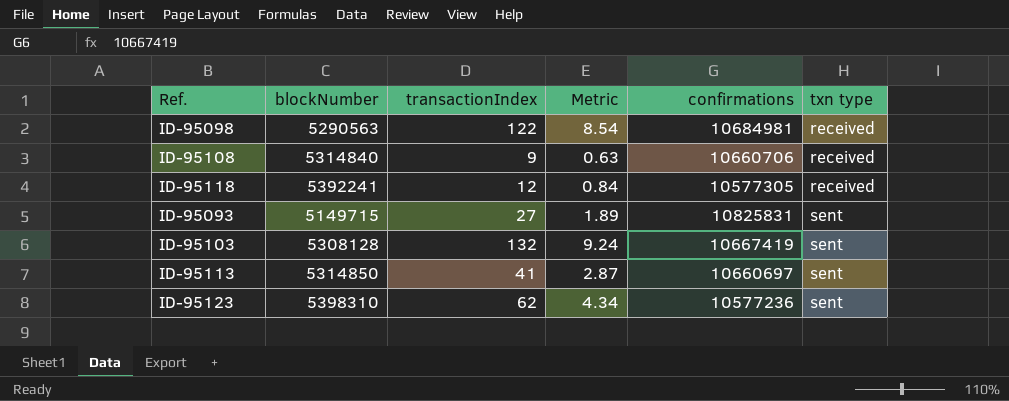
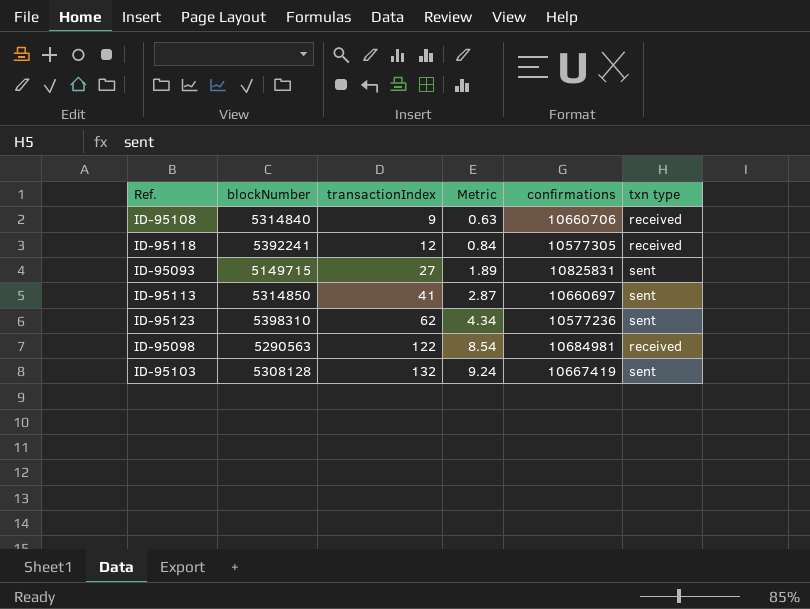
row order: txn type ascending -> transactionIndex ascending

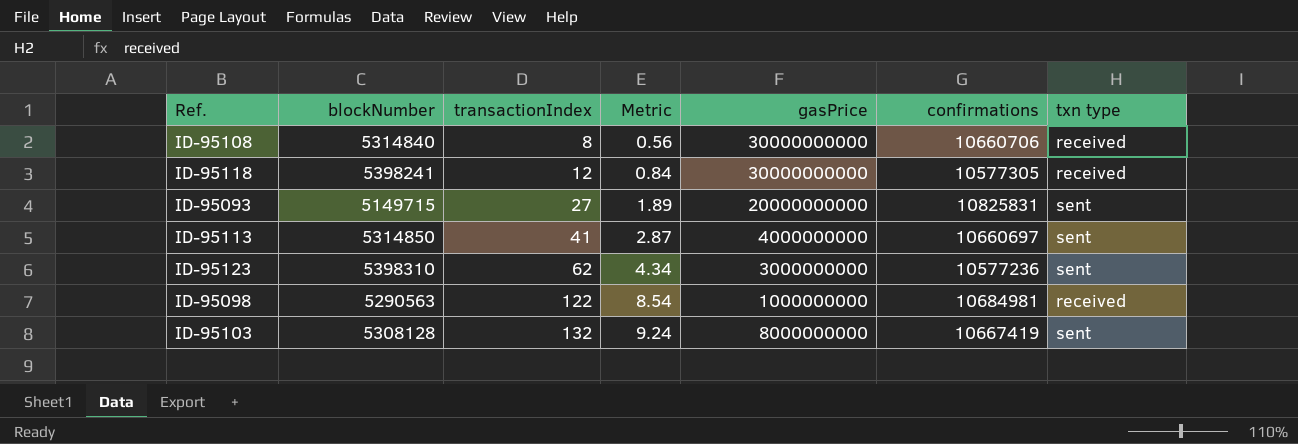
column gasPrice | position: none -> 5
ID-95108 | transactionIndex: 9 -> 8
ID-95108 | Metric: 0.63 -> 0.56
ID-95118 | blockNumber: 5392241 -> 5398241

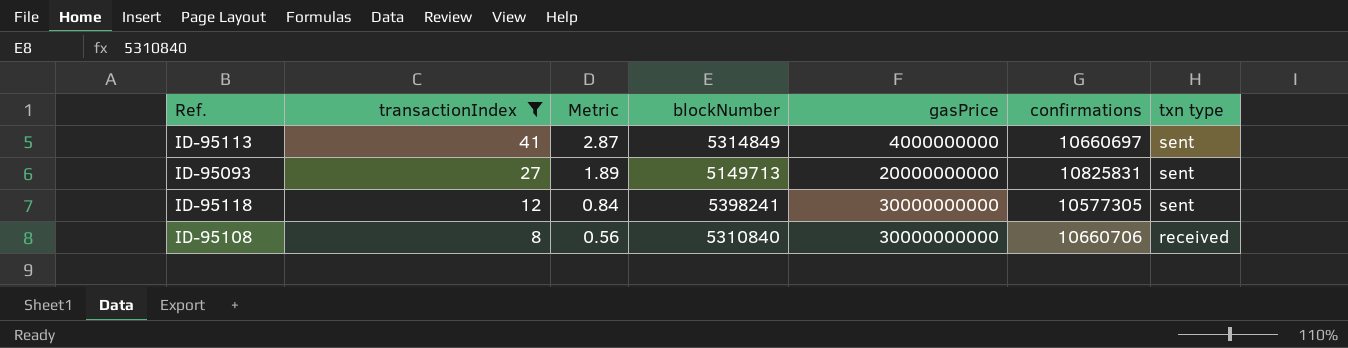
filter: none -> transactionIndex <= 41
row order: transactionIndex ascending -> transactionIndex descending
column blockNumber | position: 2 -> 4
ID-95113 | blockNumber: 5314850 -> 5314849
ID-95093 | blockNumber: 5149715 -> 5149713
ID-95118 | txn type: received -> sent
ID-95108 | blockNumber: 5314840 -> 5310840

